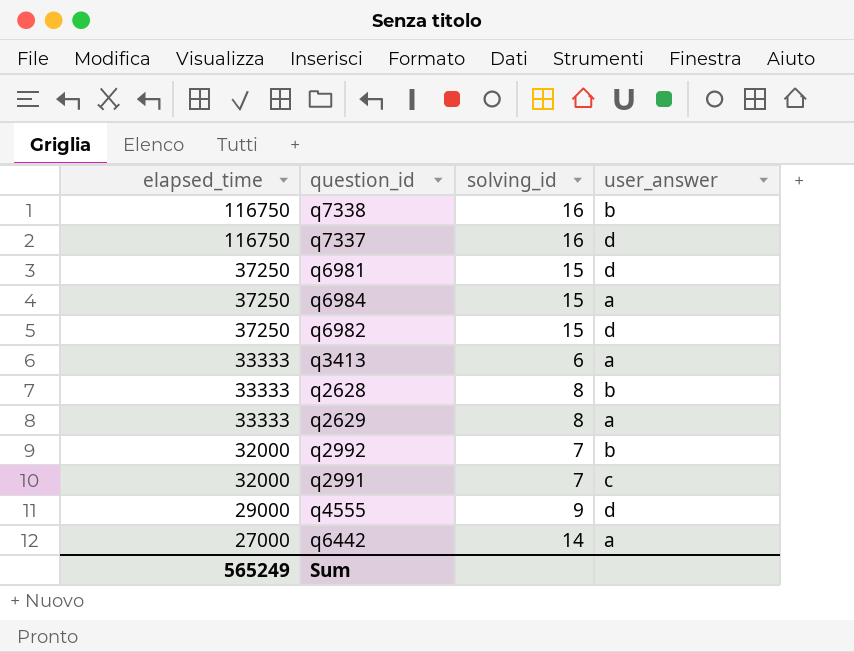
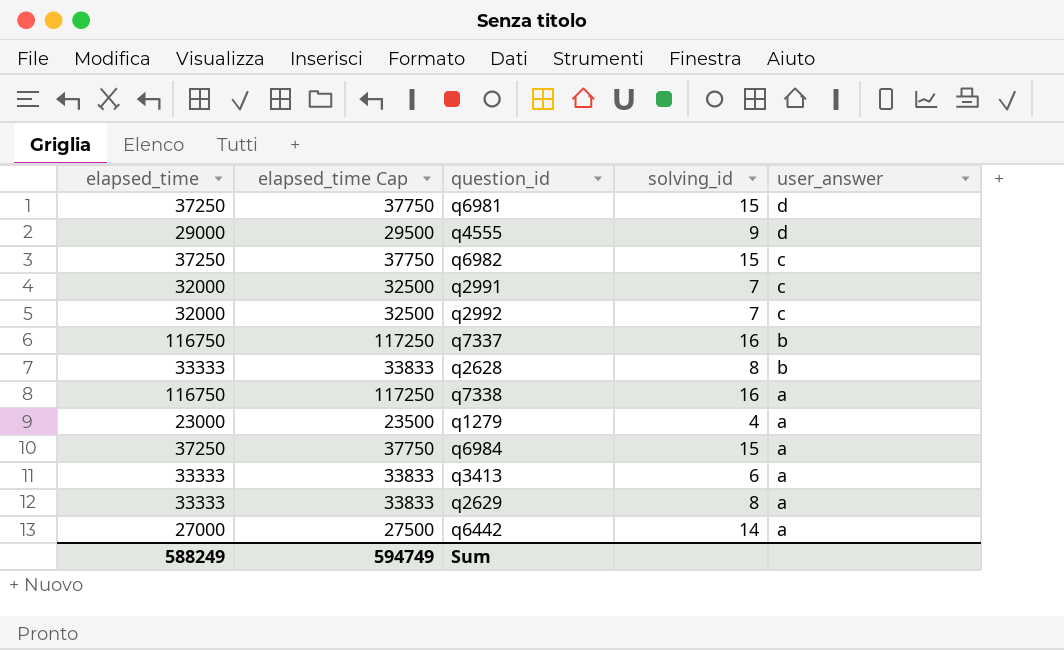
row order: elapsed_time descending -> user_answer descending
column elapsed_time Cap | formula: none -> [elapsed_time] + 500
q6982 | user_answer: d -> c
q2992 | user_answer: b -> c
q7337 | user_answer: d -> b
q7338 | user_answer: b -> a
row q1279: none -> 23000 | 23500 | 4 | a
Sum | elapsed_time: 565249 -> 588249

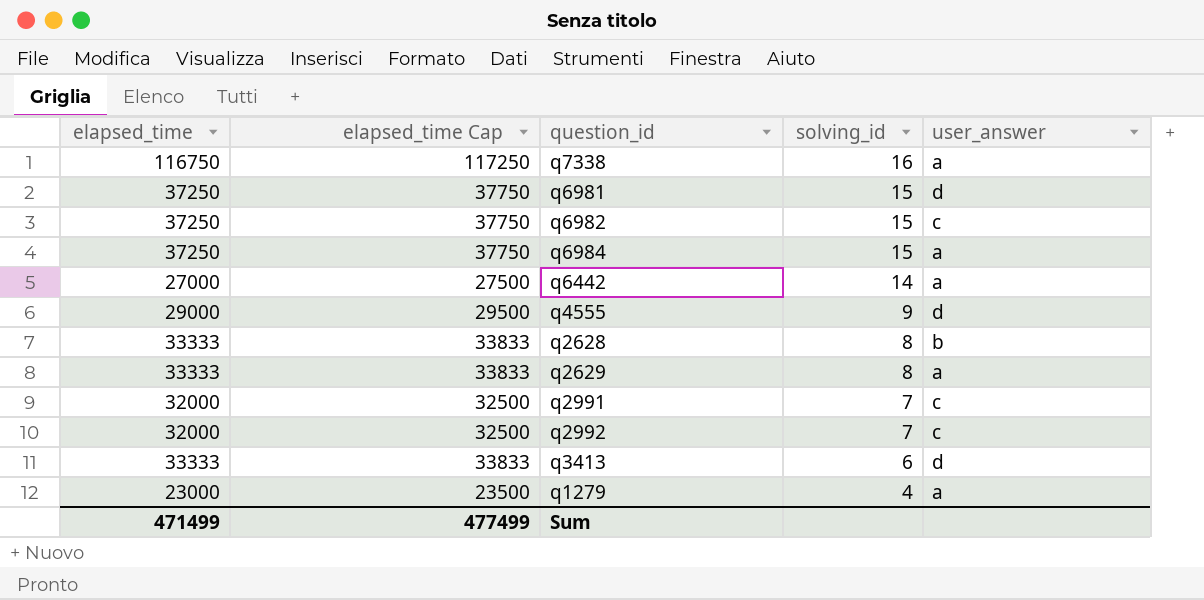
row order: user_answer descending -> solving_id descending
row q7337: 116750 | 117250 | 16 | b -> none
q3413 | user_answer: a -> d
Sum | elapsed_time: 588249 -> 471499
Sum | elapsed_time Cap: 594749 -> 477499

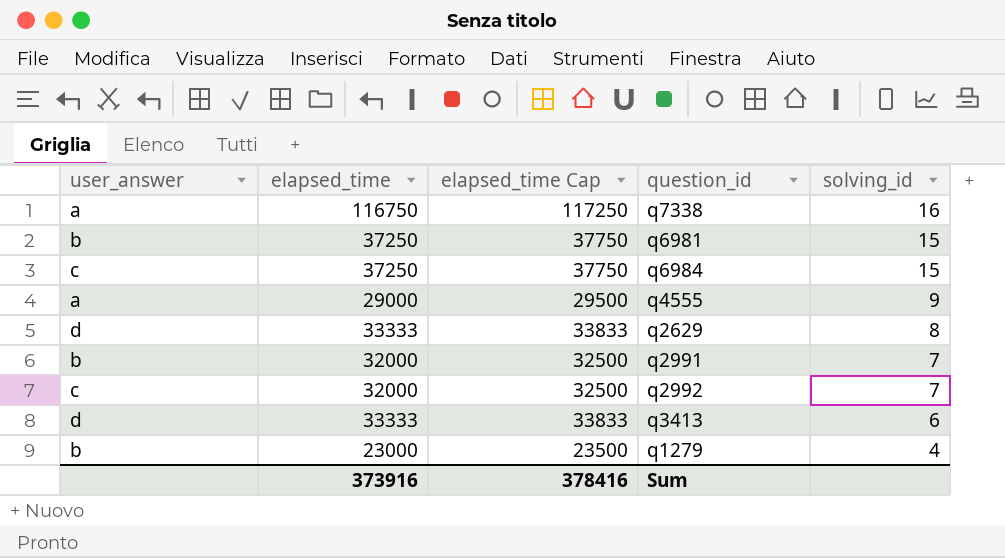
column user_answer | position: 5 -> 1
row q6982: 37250 | 37750 | 15 | c -> none
row q6442: 27000 | 27500 | 14 | a -> none
row q2628: 33333 | 33833 | 8 | b -> none
q6981 | user_answer: d -> b
q6984 | user_answer: a -> c
q4555 | user_answer: d -> a
q2629 | user_answer: a -> d
q2991 | user_answer: c -> b
q1279 | user_answer: a -> b
Sum | elapsed_time: 471499 -> 373916
Sum | elapsed_time Cap: 477499 -> 378416

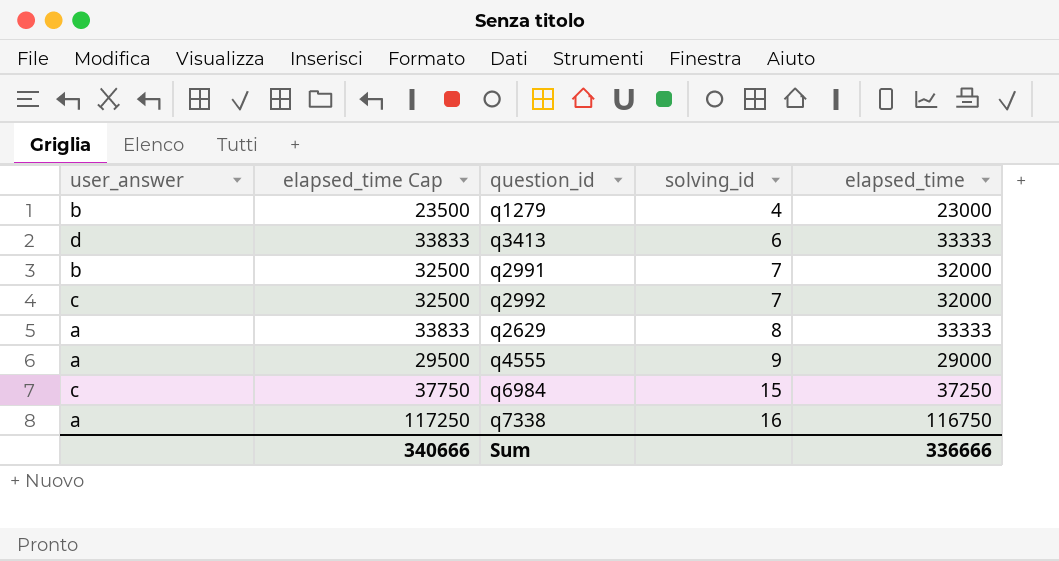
row order: solving_id descending -> solving_id ascending
column elapsed_time | position: 2 -> 5
row q6981: b | 37250 | 37750 | 15 -> none
q2629 | user_answer: d -> a
Sum | elapsed_time Cap: 378416 -> 340666
Sum | elapsed_time: 373916 -> 336666

